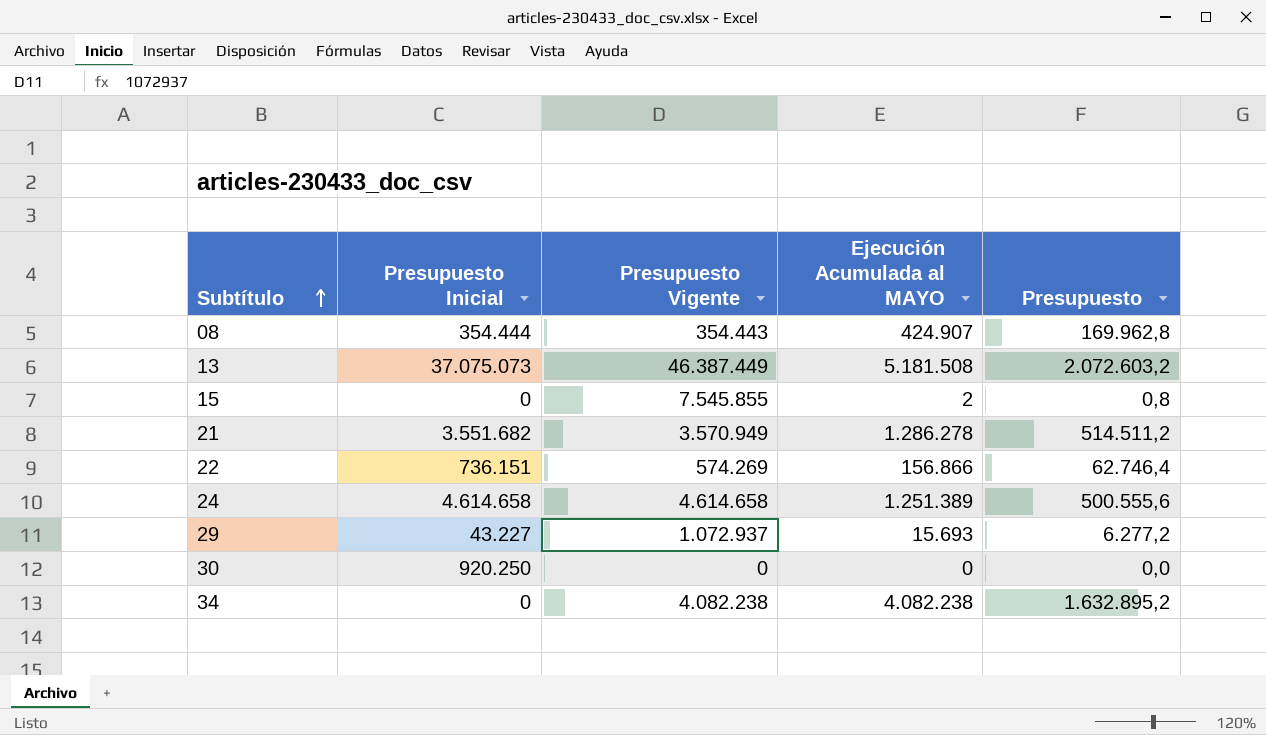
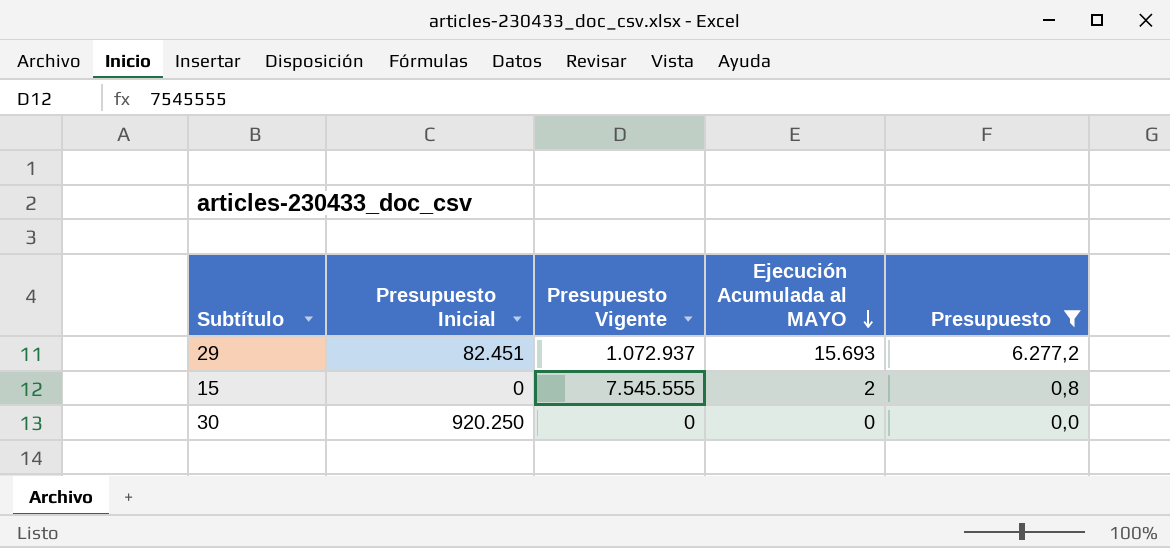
filter: none -> Presupuesto <= 6.277,2
row order: Subtítulo ascending -> Ejecución Acumulada al MAYO descending
29 | Presupuesto Inicial: 43.227 -> 82.451
15 | Presupuesto Vigente: 7.545.855 -> 7.545.555

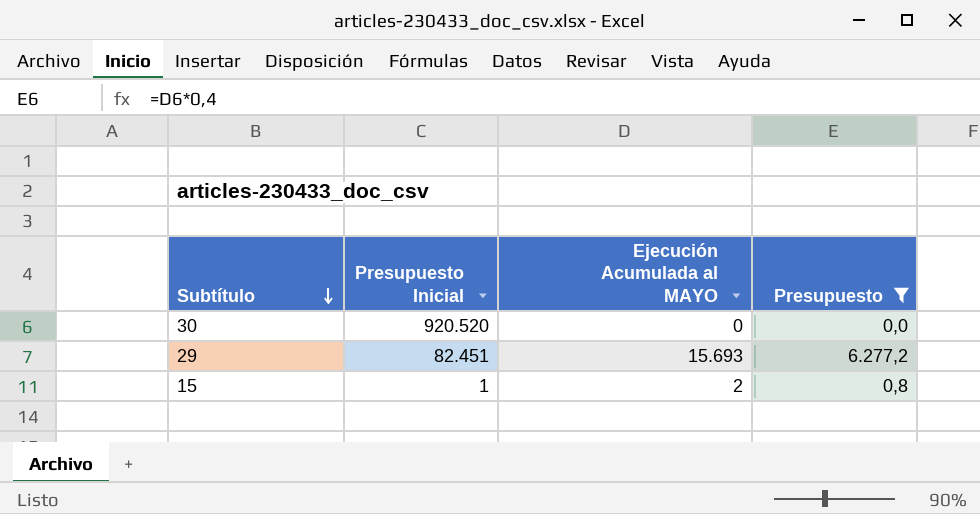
row order: Ejecución Acumulada al MAYO descending -> Subtítulo descending
column Presupuesto Vigente | position: 3 -> none
30 | Presupuesto Inicial: 920.250 -> 920.520
15 | Presupuesto Inicial: 0 -> 1

